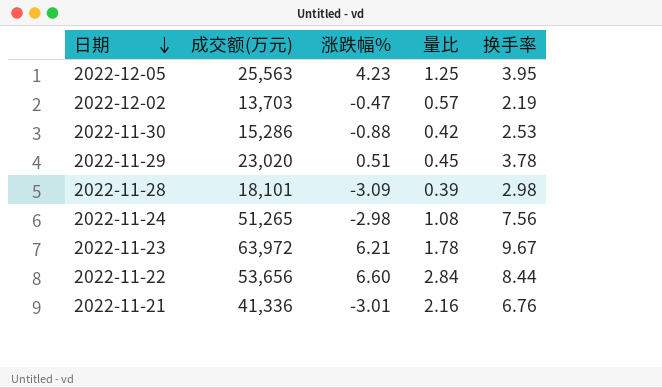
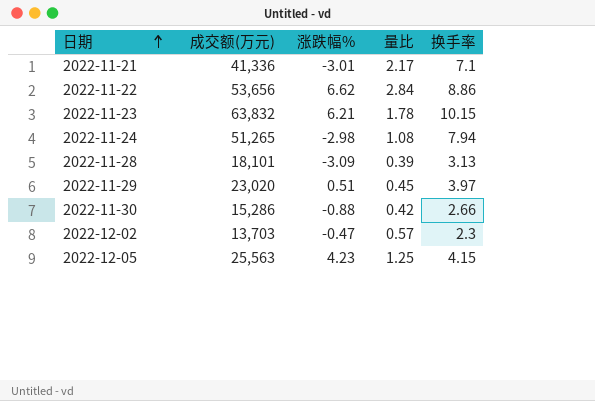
row order: 日期 descending -> 日期 ascending
2022-11-21 | 量比: 2.16 -> 2.17
2022-11-21 | 换手率: 6.76 -> 7.1
2022-11-22 | 涨跌幅%: 6.60 -> 6.62
2022-11-22 | 换手率: 8.44 -> 8.86
2022-11-23 | 成交额(万元): 63,972 -> 63,832
2022-11-23 | 换手率: 9.67 -> 10.15
2022-11-24 | 换手率: 7.56 -> 7.94
2022-11-28 | 换手率: 2.98 -> 3.13
2022-11-29 | 换手率: 3.78 -> 3.97
2022-11-30 | 换手率: 2.53 -> 2.66
2022-12-02 | 换手率: 2.19 -> 2.3
2022-12-05 | 换手率: 3.95 -> 4.15

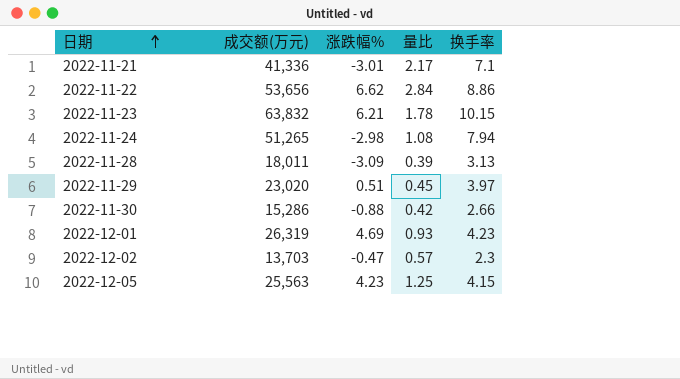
2022-11-28 | 成交额(万元): 18,101 -> 18,011
row 2022-12-01: none -> 26,319 | 4.69 | 0.93 | 4.23

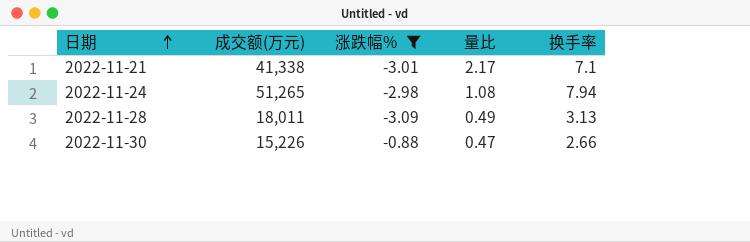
filter: none -> 涨跌幅% <= -0.88
2022-11-21 | 成交额(万元): 41,336 -> 41,338
2022-11-28 | 量比: 0.39 -> 0.49
2022-11-30 | 成交额(万元): 15,286 -> 15,226
2022-11-30 | 量比: 0.42 -> 0.47

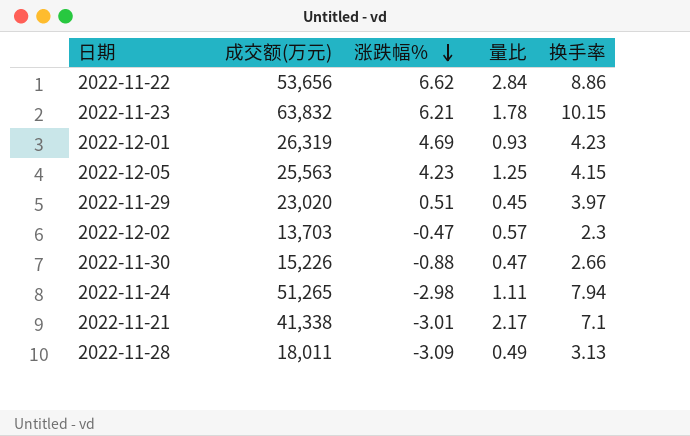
filter: 涨跌幅% <= -0.88 -> none
row order: 日期 ascending -> 涨跌幅% descending
2022-11-24 | 量比: 1.08 -> 1.11

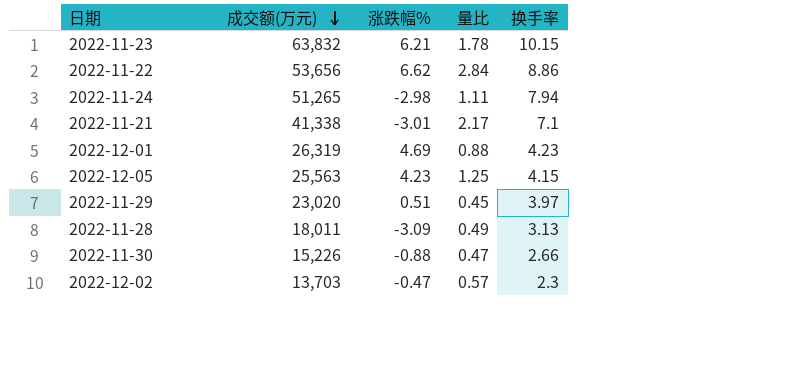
row order: 涨跌幅% descending -> 成交额(万元) descending
2022-12-01 | 量比: 0.93 -> 0.88

